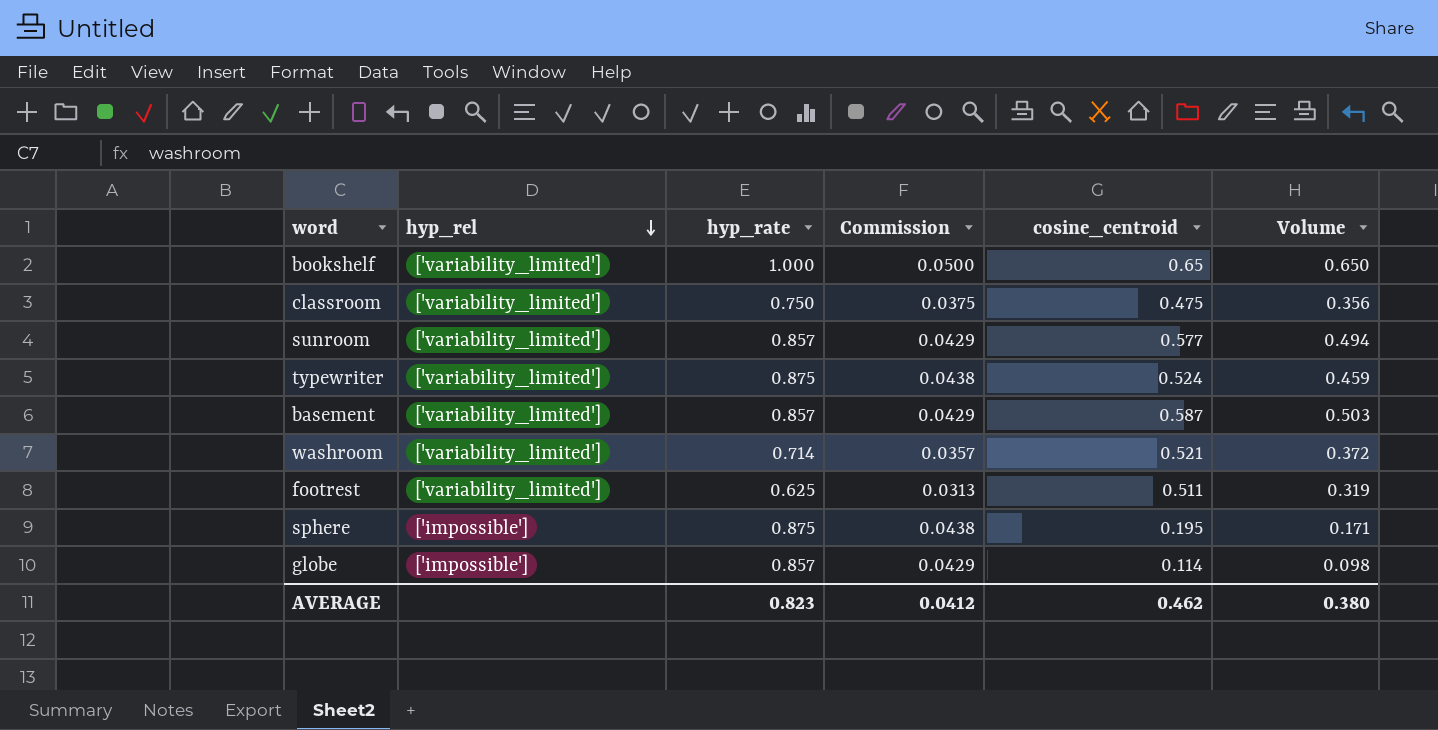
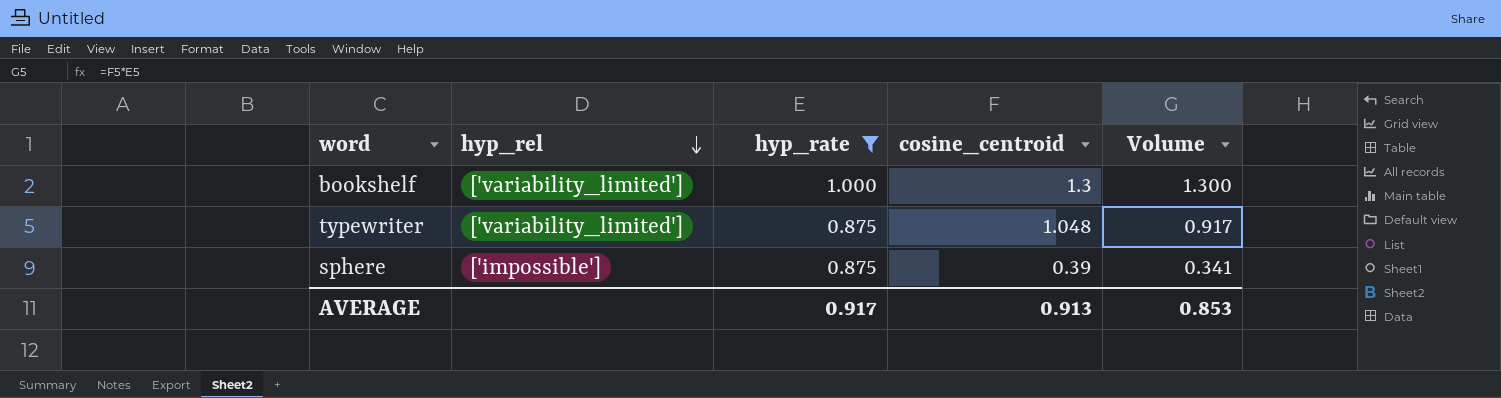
filter: none -> hyp_rate >= 0.875
column Commission | formula: [hyp_rate] * 0.05 -> none
bookshelf | cosine_centroid: 0.65 -> 1.3
bookshelf | Volume: 0.650 -> 1.300
typewriter | cosine_centroid: 0.524 -> 1.048
typewriter | Volume: 0.459 -> 0.917
sphere | cosine_centroid: 0.195 -> 0.39
sphere | Volume: 0.171 -> 0.341
AVERAGE | hyp_rate: 0.823 -> 0.917
AVERAGE | cosine_centroid: 0.462 -> 0.913
AVERAGE | Volume: 0.380 -> 0.853

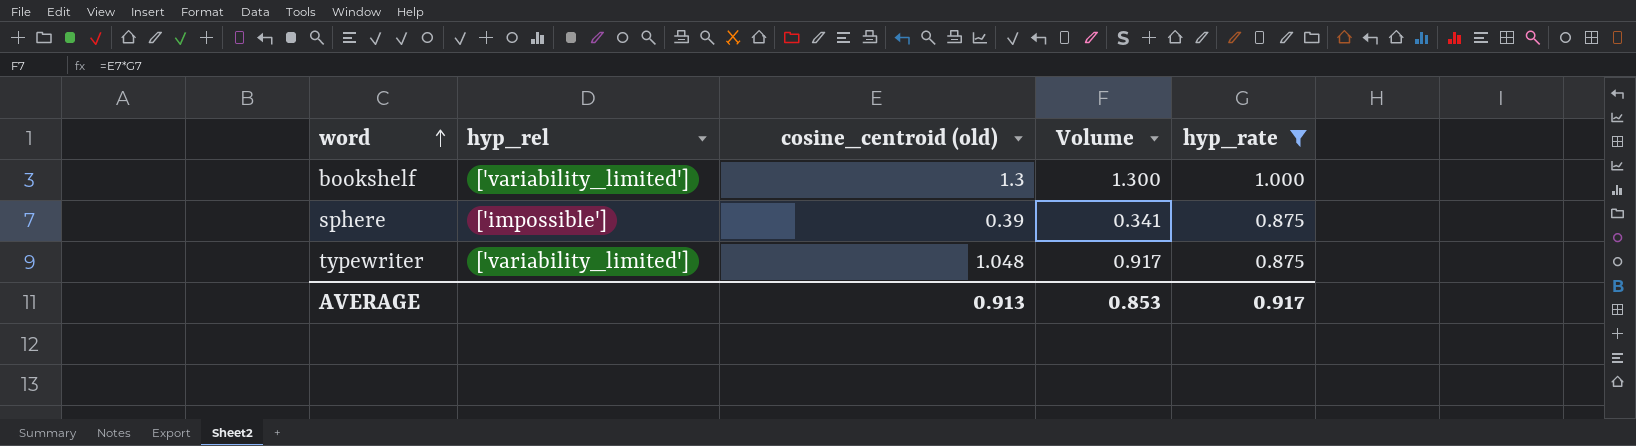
row order: hyp_rel descending -> word ascending
column name: cosine_centroid -> cosine_centroid (old)
column hyp_rate | position: 3 -> 5

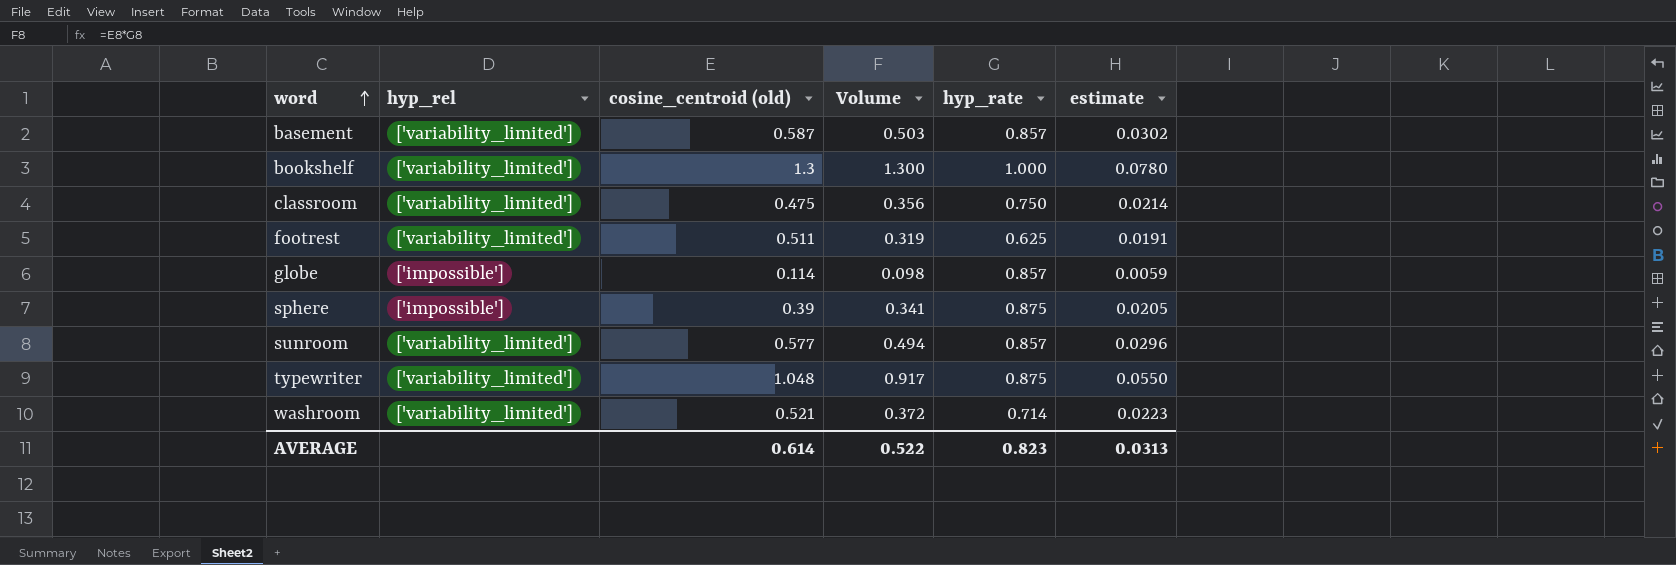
filter: hyp_rate >= 0.875 -> none
column estimate | formula: none -> [Volume] * 0.06
AVERAGE | cosine_centroid (old): 0.913 -> 0.614
AVERAGE | Volume: 0.853 -> 0.522
AVERAGE | hyp_rate: 0.917 -> 0.823

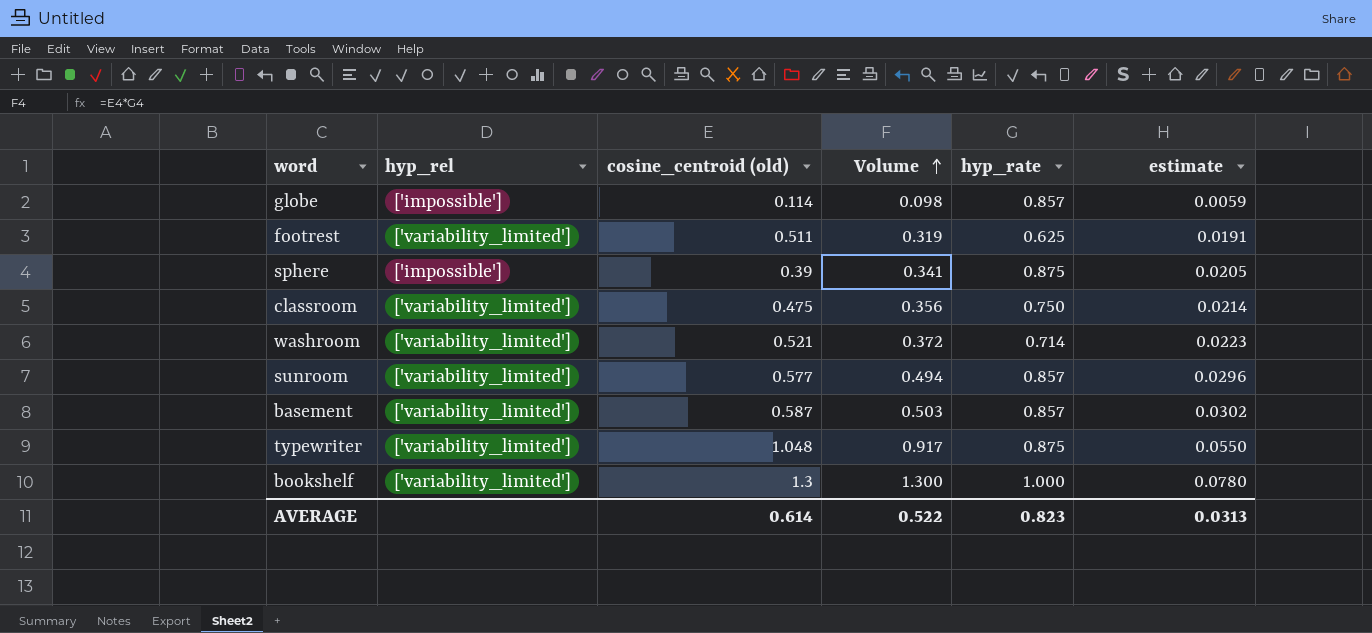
row order: word ascending -> Volume ascending

